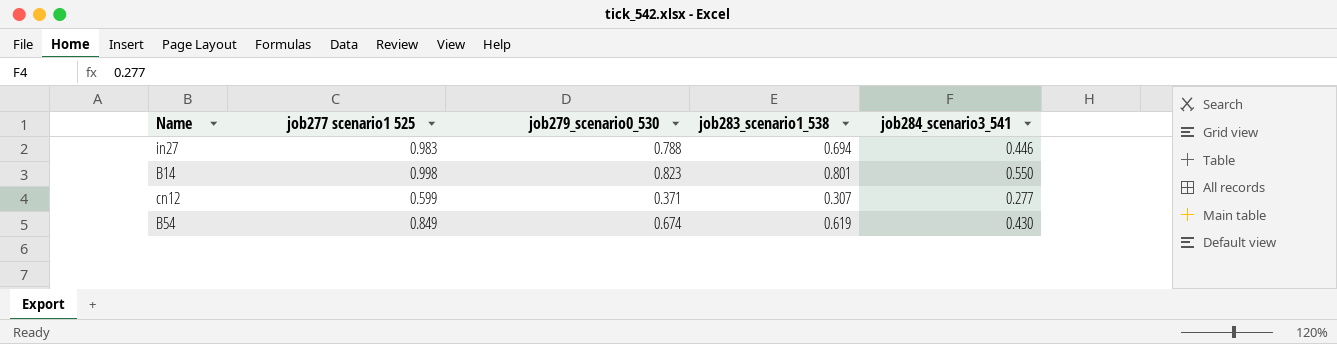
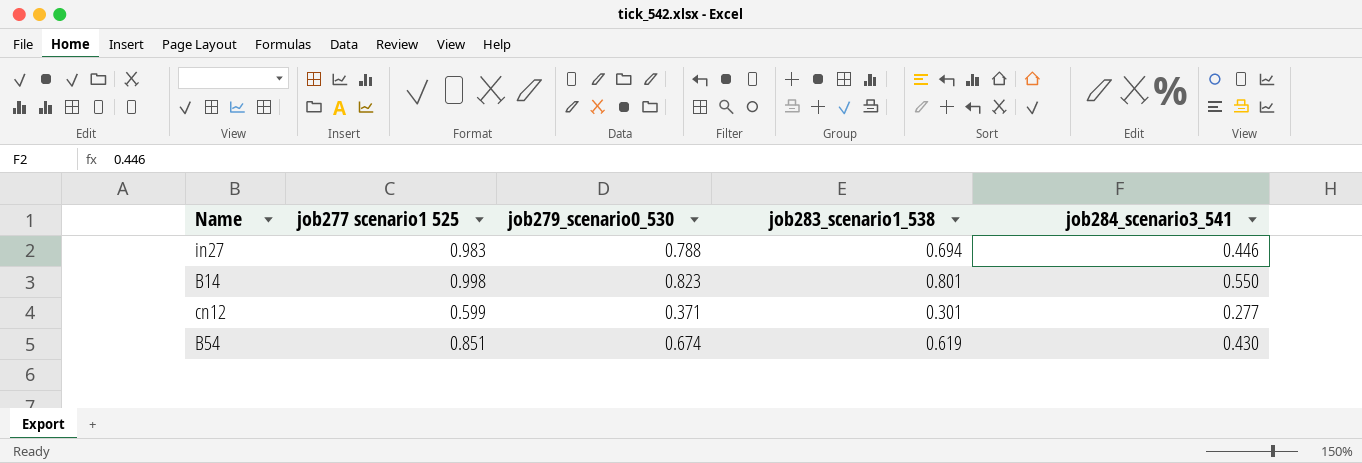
cn12 | job283_scenario1_538: 0.307 -> 0.301
B54 | job277 scenario1 525: 0.849 -> 0.851

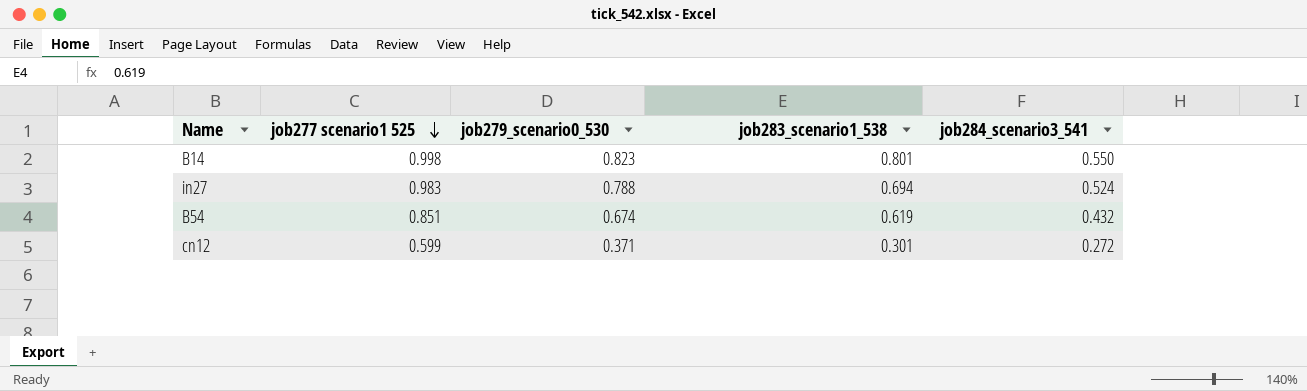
row order: none -> job277 scenario1 525 descending
in27 | job284_scenario3_541: 0.446 -> 0.524
B54 | job284_scenario3_541: 0.430 -> 0.432
cn12 | job284_scenario3_541: 0.277 -> 0.272

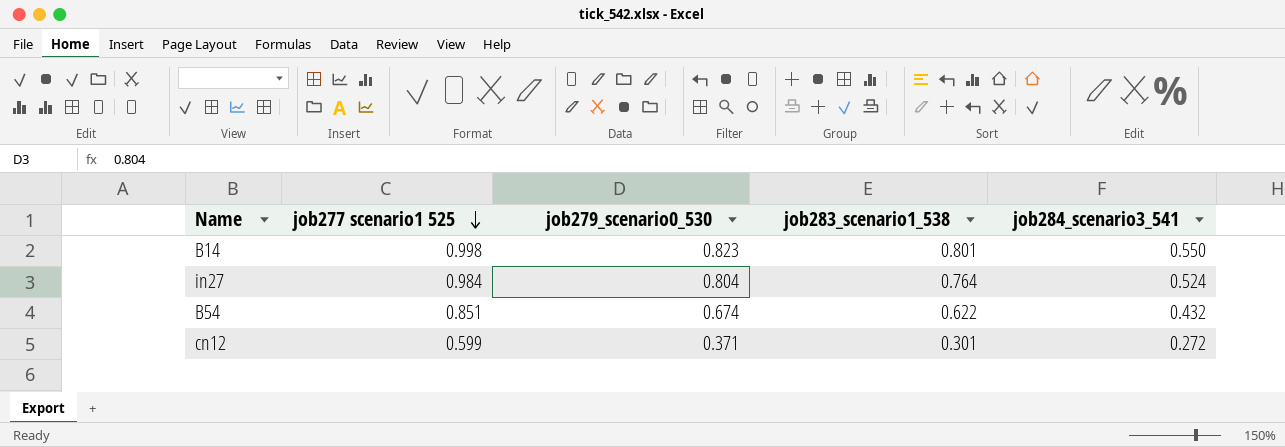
in27 | job277 scenario1 525: 0.983 -> 0.984
in27 | job279_scenario0_530: 0.788 -> 0.804
in27 | job283_scenario1_538: 0.694 -> 0.764
B54 | job283_scenario1_538: 0.619 -> 0.622

